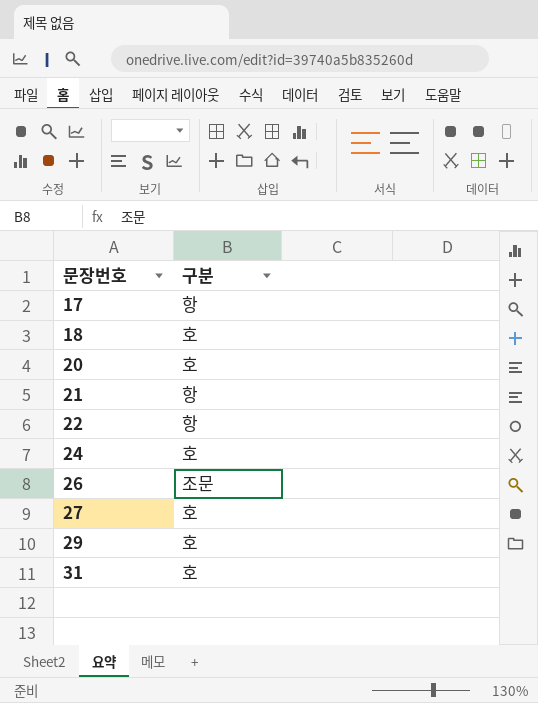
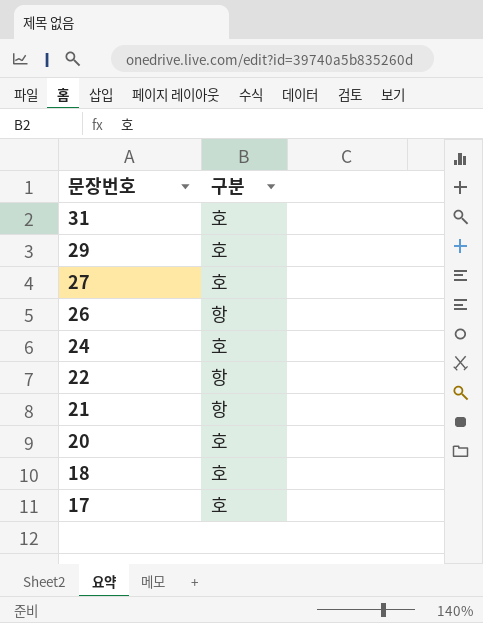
row order: 문장번호 ascending -> 문장번호 descending
26 | 구분: 조문 -> 항
17 | 구분: 항 -> 호

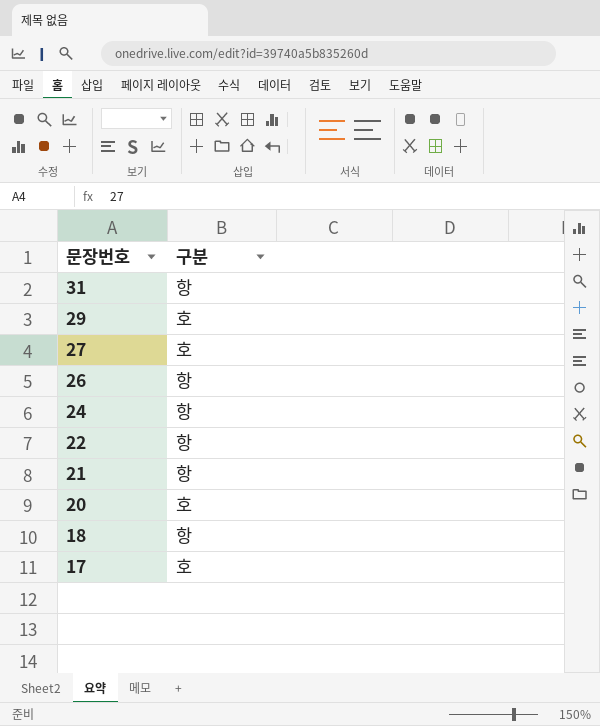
31 | 구분: 호 -> 항
24 | 구분: 호 -> 항
18 | 구분: 호 -> 항

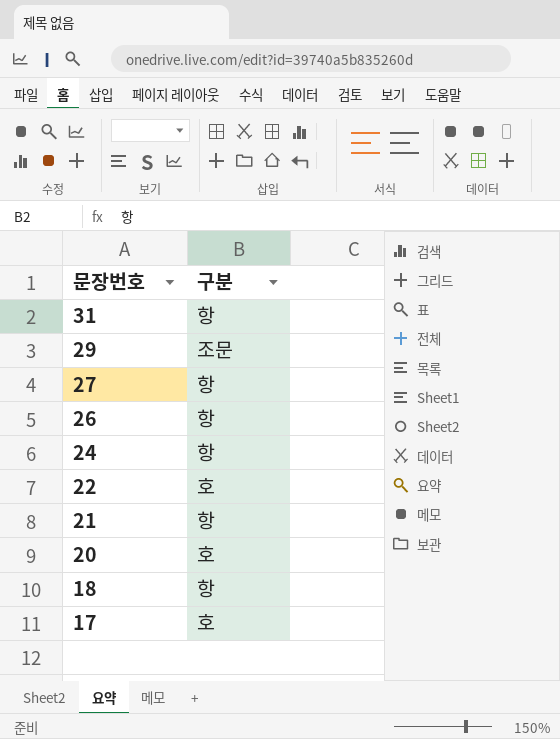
29 | 구분: 호 -> 조문
27 | 구분: 호 -> 항
22 | 구분: 항 -> 호

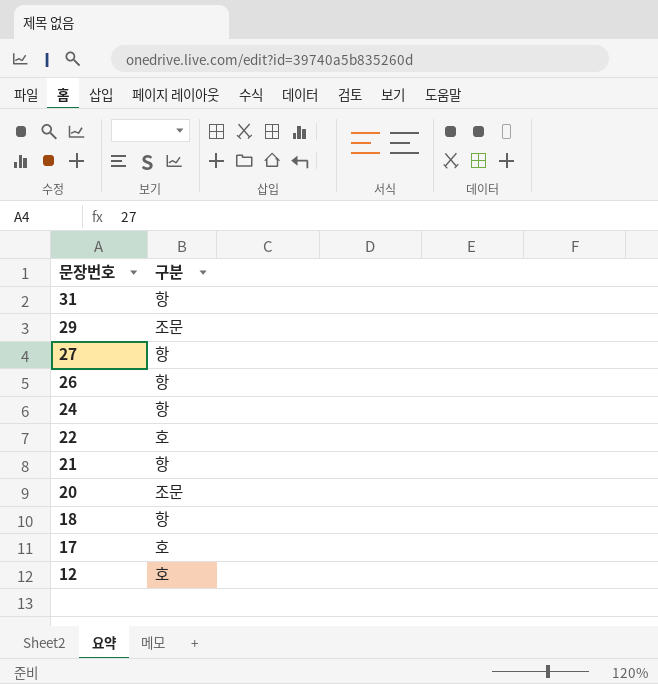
20 | 구분: 호 -> 조문
row 12: none -> 호

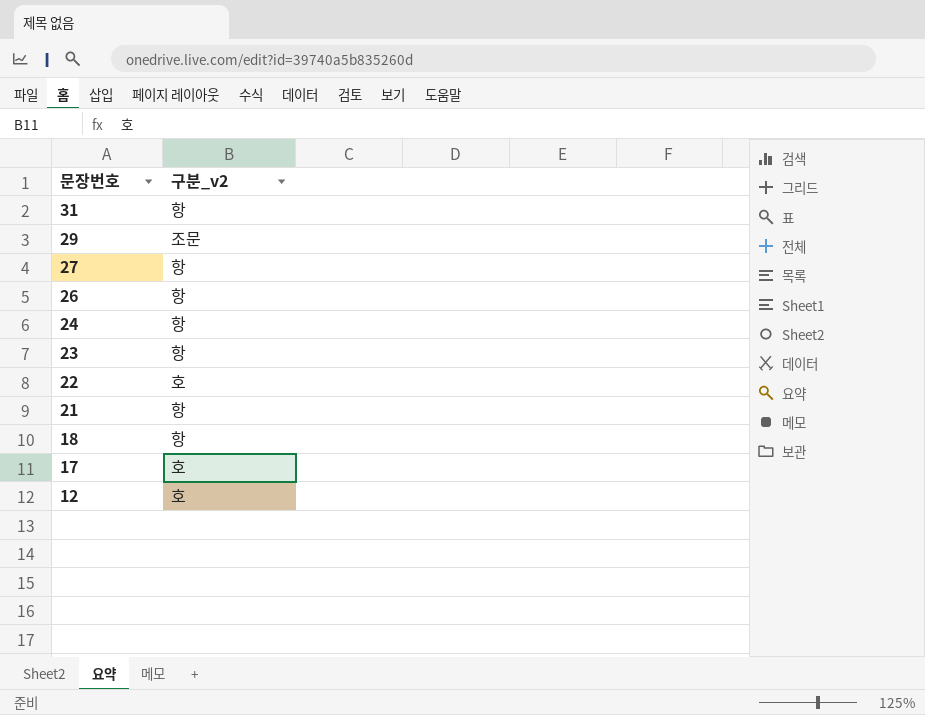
column name: 구분 -> 구분_v2
row 20: 조문 -> none
row 23: none -> 항

